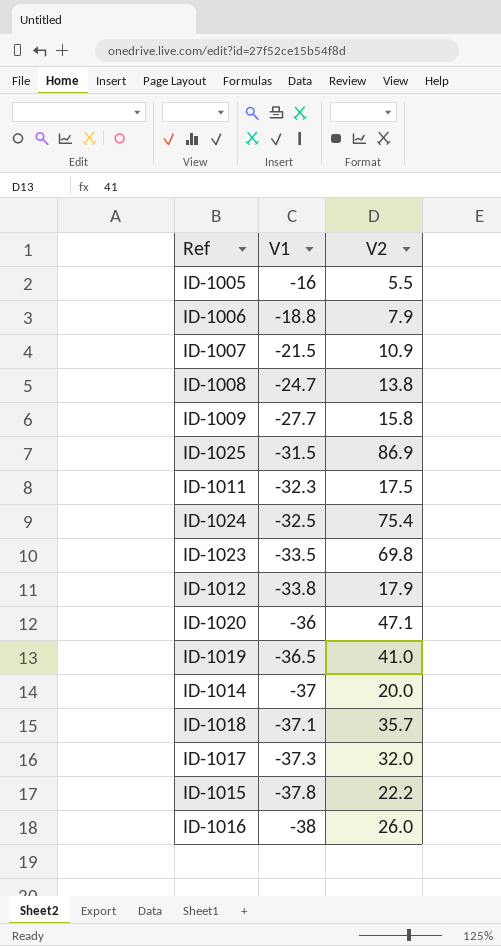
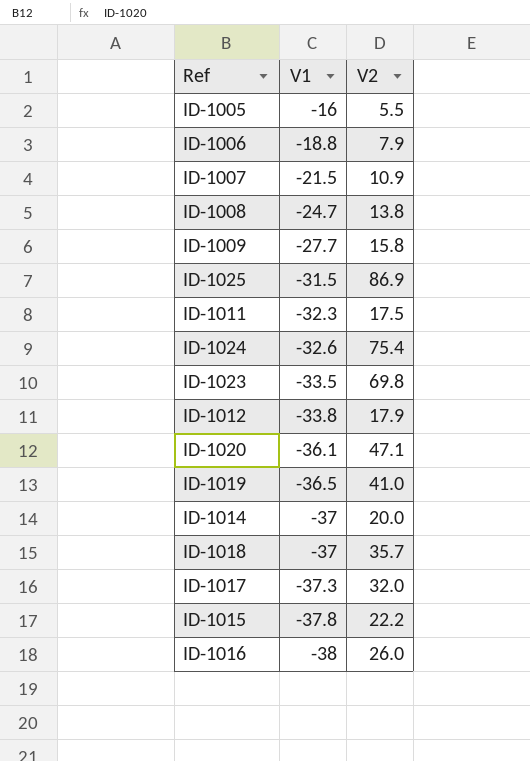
ID-1024 | V1: -32.5 -> -32.6
ID-1020 | V1: -36 -> -36.1
ID-1018 | V1: -37.1 -> -37

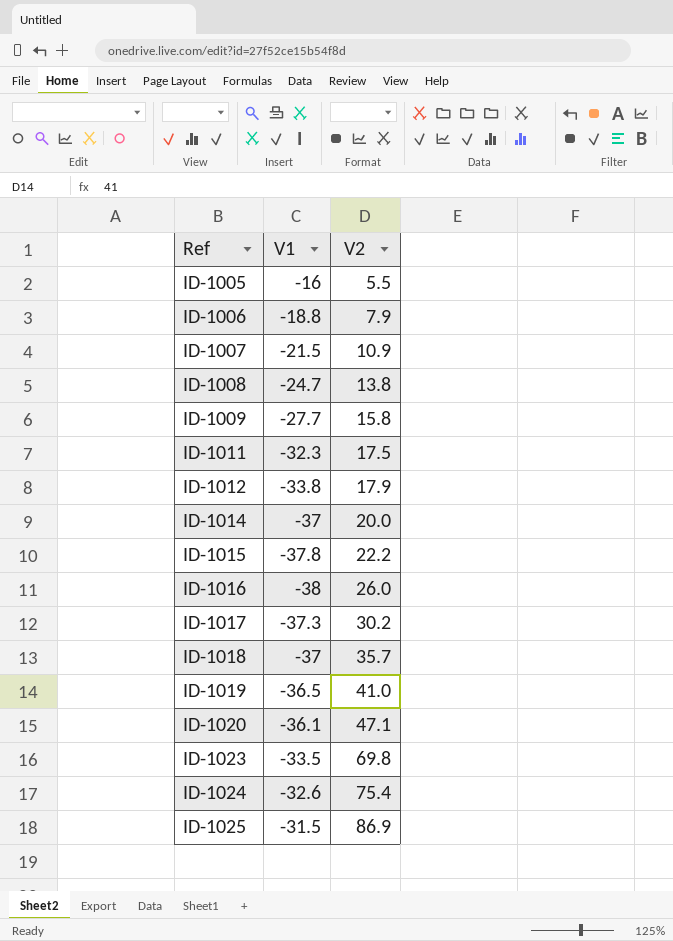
row order: V1 descending -> Ref ascending
ID-1017 | V2: 32.0 -> 30.2

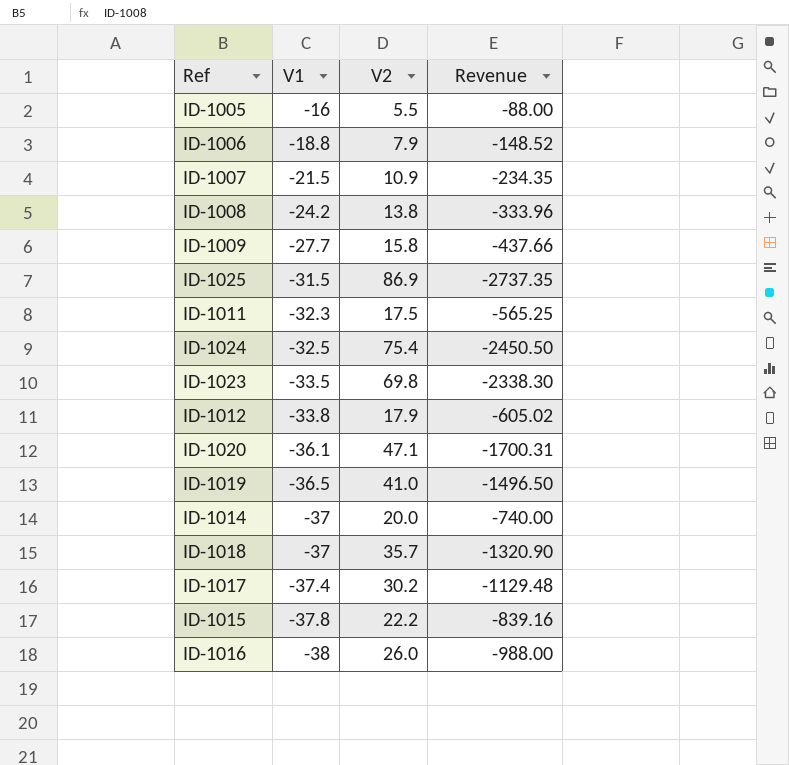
row order: Ref ascending -> V1 descending
column Revenue | formula: none -> [V1] * [V2]
ID-1008 | V1: -24.7 -> -24.2
ID-1024 | V1: -32.6 -> -32.5
ID-1017 | V1: -37.3 -> -37.4

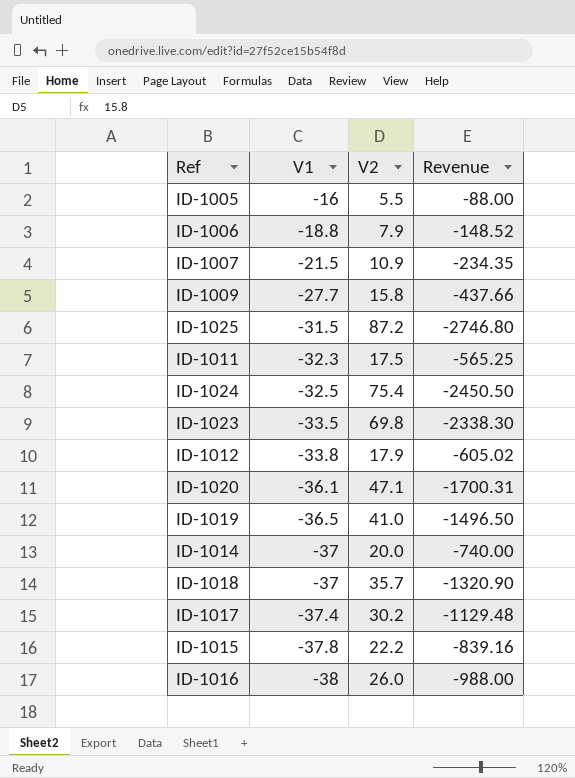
row ID-1008: -24.2 | 13.8 | -333.96 -> none
ID-1025 | V2: 86.9 -> 87.2
ID-1025 | Revenue: -2737.35 -> -2746.80

